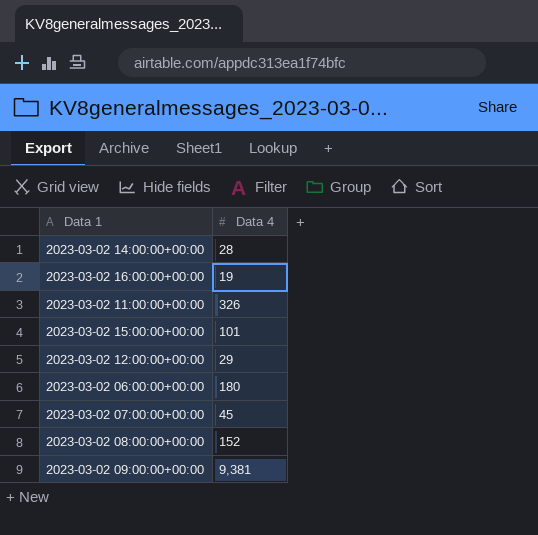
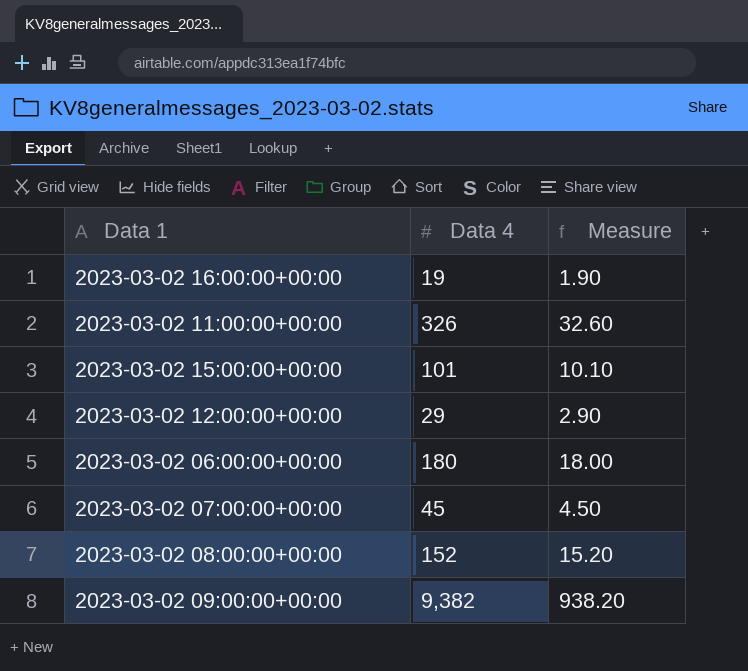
column Measure | formula: none -> [Data 4] * 0.1
row 2023-03-02 14:00:00+00:00: 28 -> none
2023-03-02 09:00:00+00:00 | Data 4: 9,381 -> 9,382

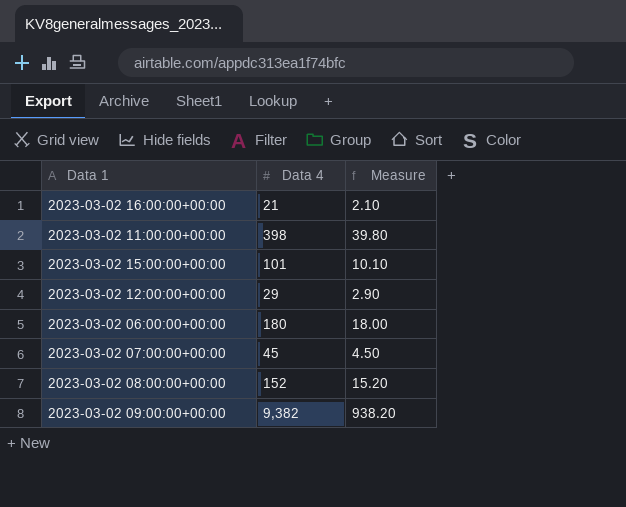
2023-03-02 16:00:00+00:00 | Data 4: 19 -> 21
2023-03-02 16:00:00+00:00 | Measure: 1.90 -> 2.10
2023-03-02 11:00:00+00:00 | Data 4: 326 -> 398
2023-03-02 11:00:00+00:00 | Measure: 32.60 -> 39.80

